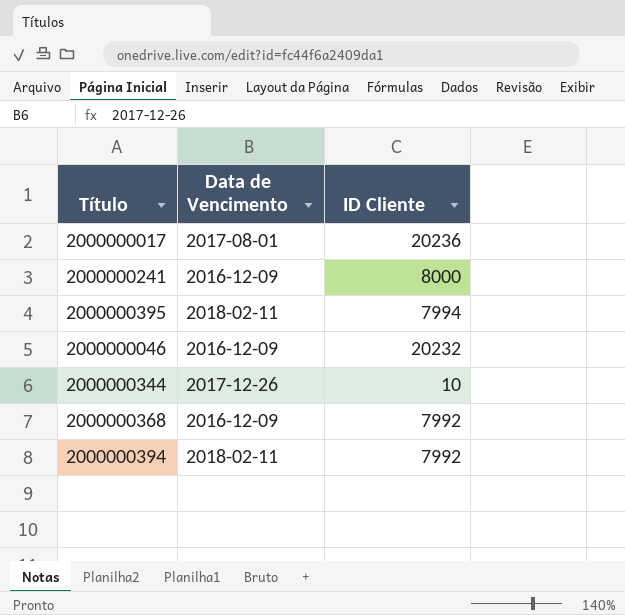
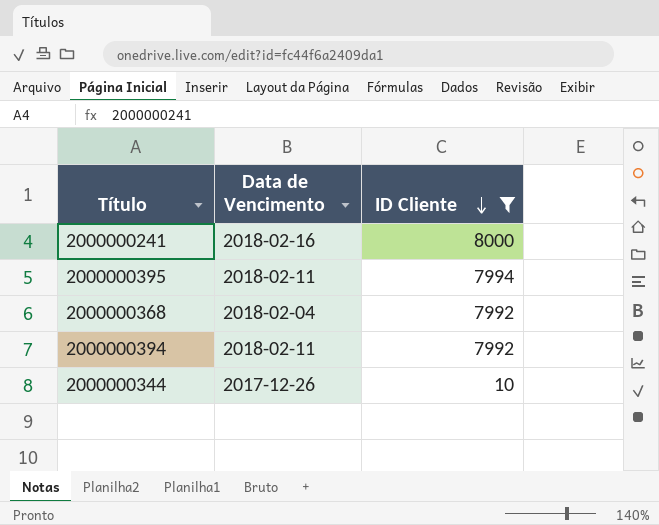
filter: none -> ID Cliente <= 8000
row order: none -> ID Cliente descending
2000000241 | Data de Vencimento: 2016-12-09 -> 2018-02-16
2000000368 | Data de Vencimento: 2016-12-09 -> 2018-02-04

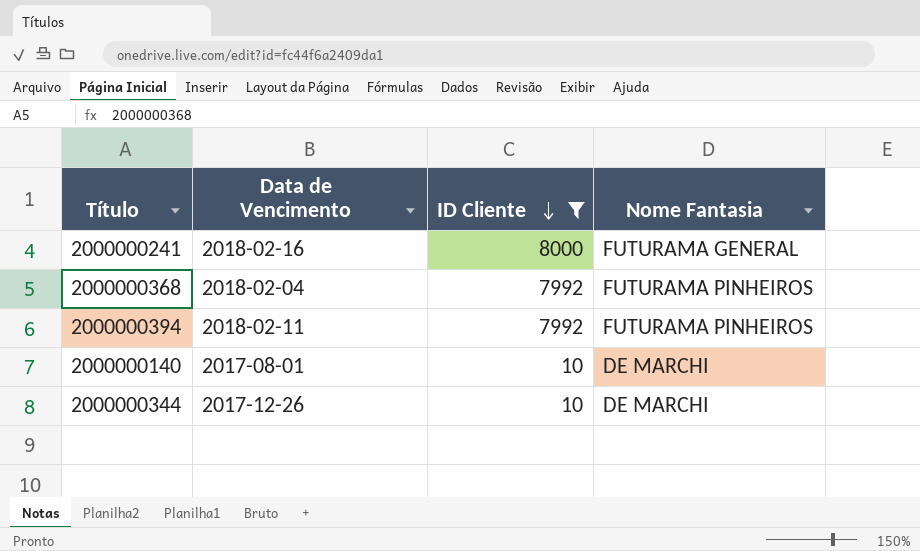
column Nome Fantasia | position: none -> 4
row 2000000395: 2018-02-11 | 7994 -> none
row 2000000140: none -> 2017-08-01 | 10 | DE MARCHI

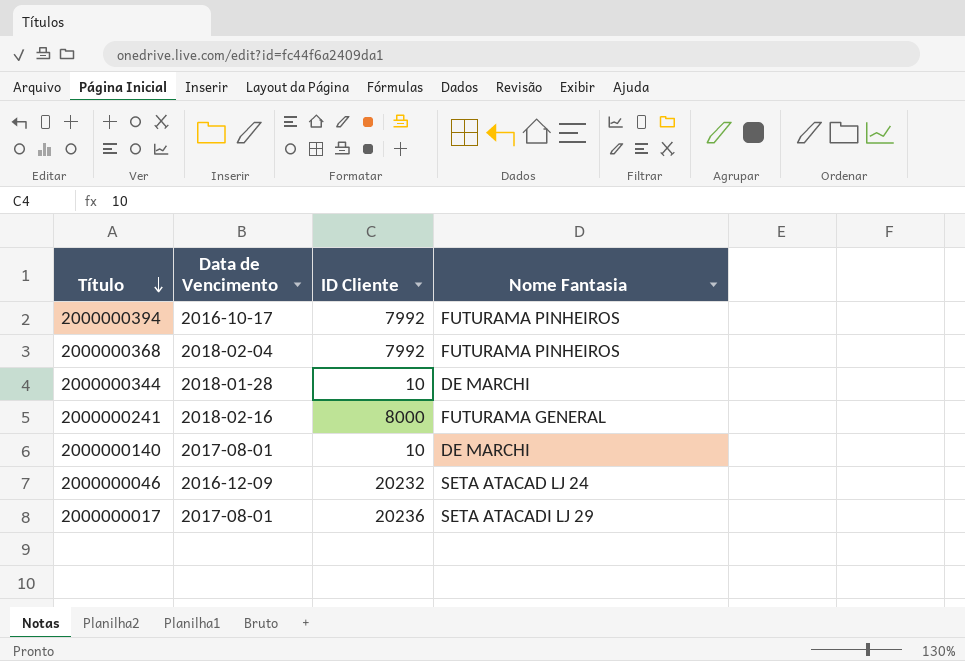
filter: ID Cliente <= 8000 -> none
row order: ID Cliente descending -> Título descending
2000000394 | Data de Vencimento: 2018-02-11 -> 2016-10-17
2000000344 | Data de Vencimento: 2017-12-26 -> 2018-01-28

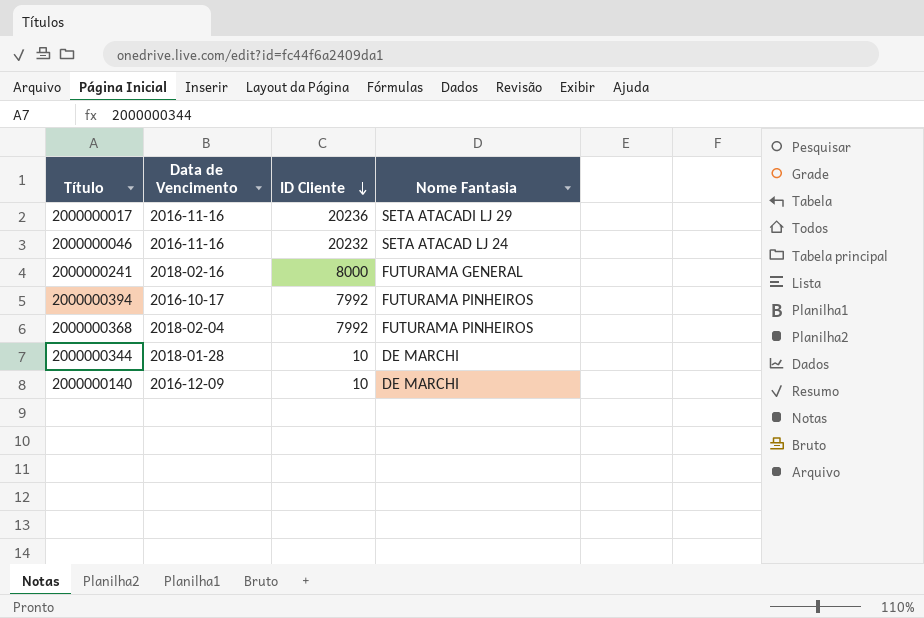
row order: Título descending -> ID Cliente descending
2000000017 | Data de Vencimento: 2017-08-01 -> 2016-11-16
2000000046 | Data de Vencimento: 2016-12-09 -> 2016-11-16
2000000140 | Data de Vencimento: 2017-08-01 -> 2016-12-09

